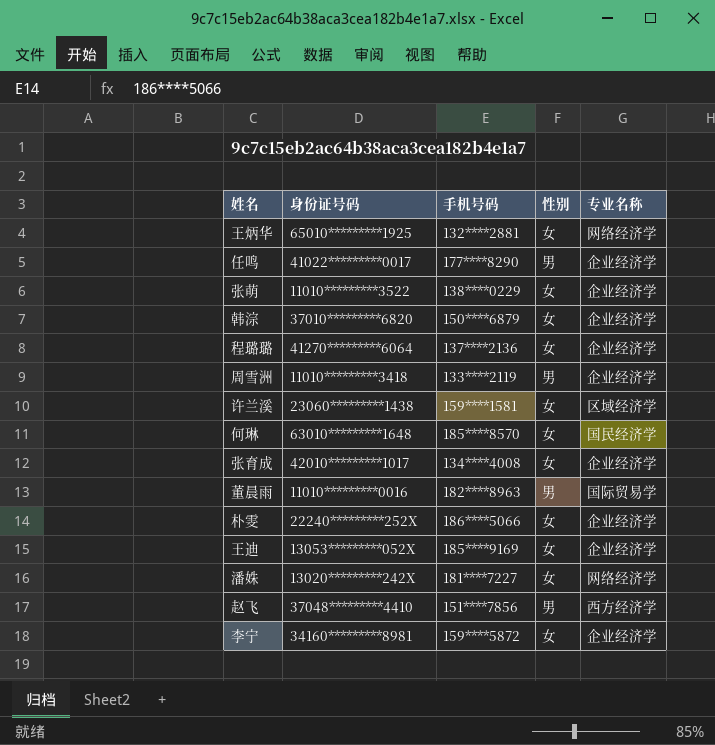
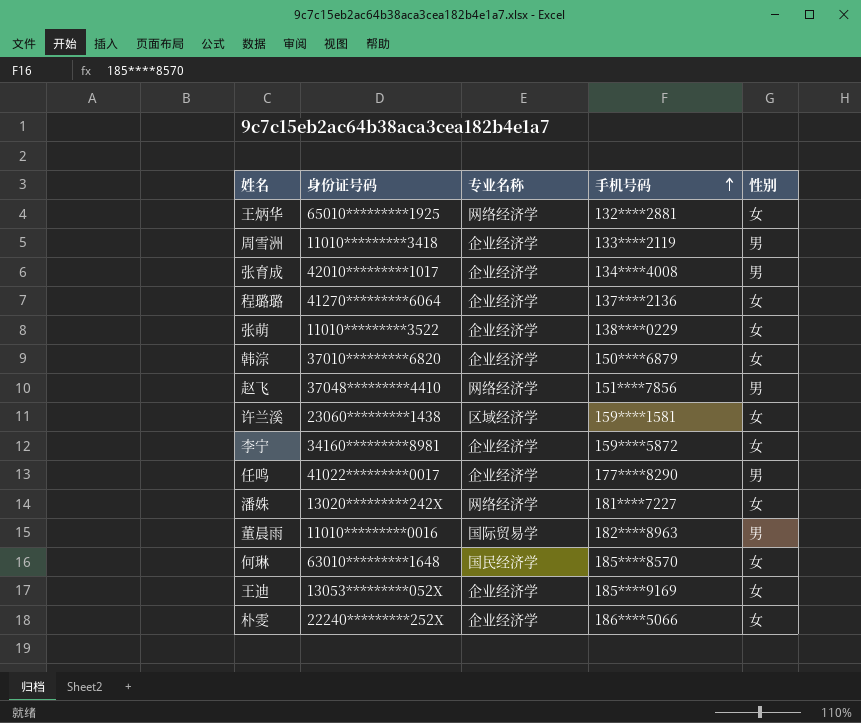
row order: none -> 手机号码 ascending
column 专业名称 | position: 5 -> 3
张育成 | 性别: 女 -> 男
赵飞 | 专业名称: 西方经济学 -> 网络经济学

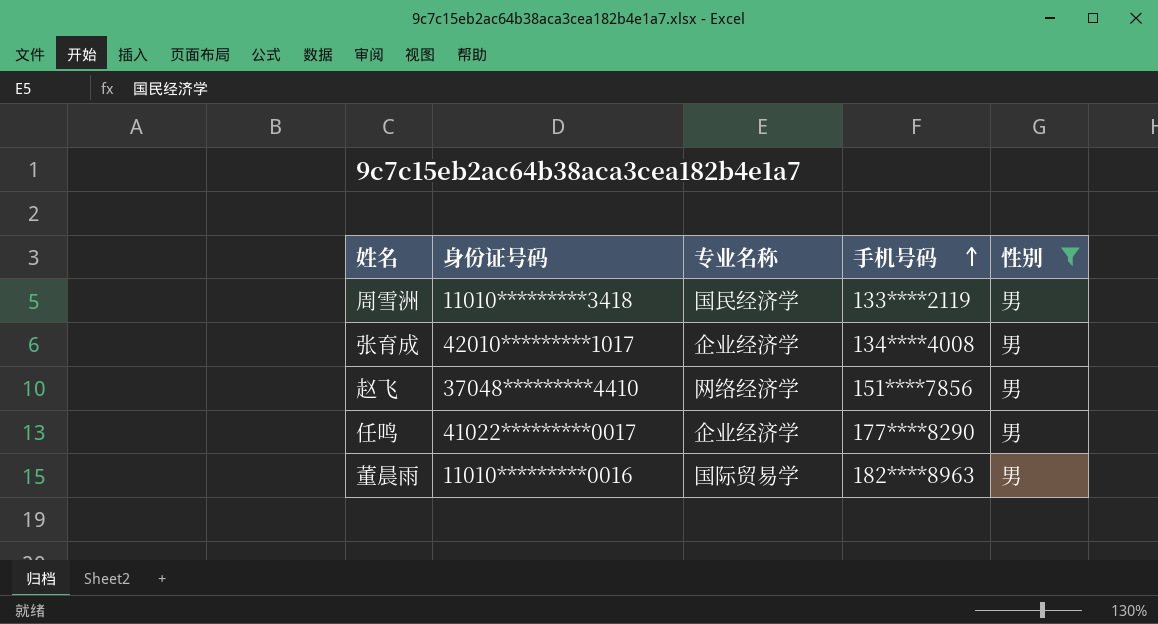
filter: none -> 性别 = 男
周雪洲 | 专业名称: 企业经济学 -> 国民经济学

